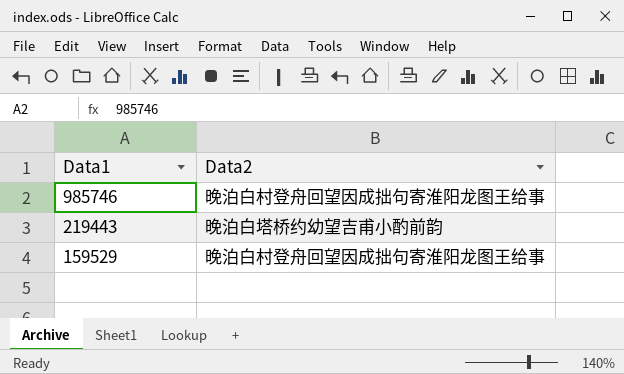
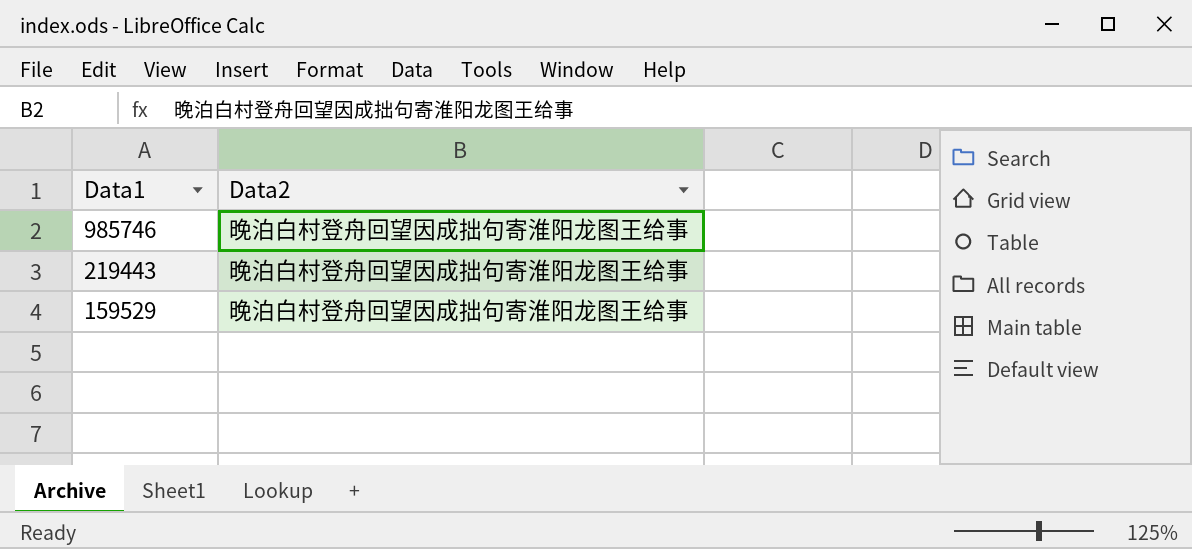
219443 | Data2: 晚泊白塔桥约幼望吉甫小酌前韵 -> 晚泊白村登舟回望因成拙句寄淮阳龙图王给事

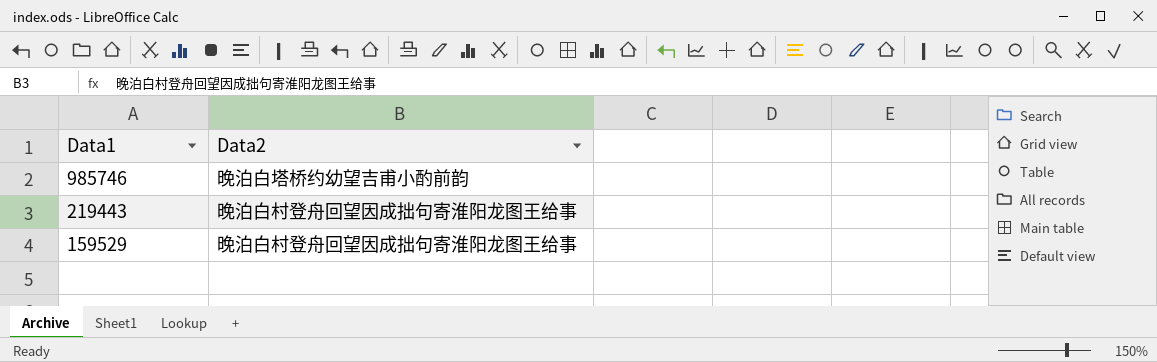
985746 | Data2: 晚泊白村登舟回望因成拙句寄淮阳龙图王给事 -> 晚泊白塔桥约幼望吉甫小酌前韵

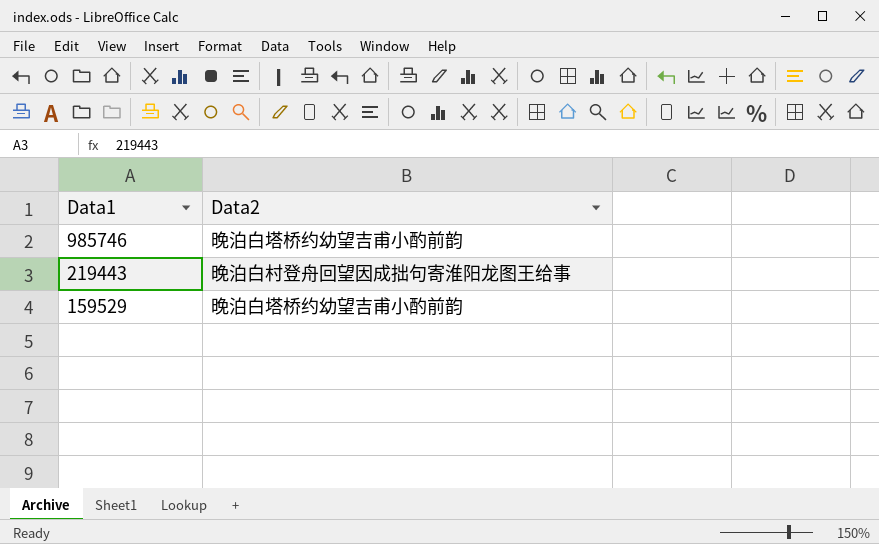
159529 | Data2: 晚泊白村登舟回望因成拙句寄淮阳龙图王给事 -> 晚泊白塔桥约幼望吉甫小酌前韵

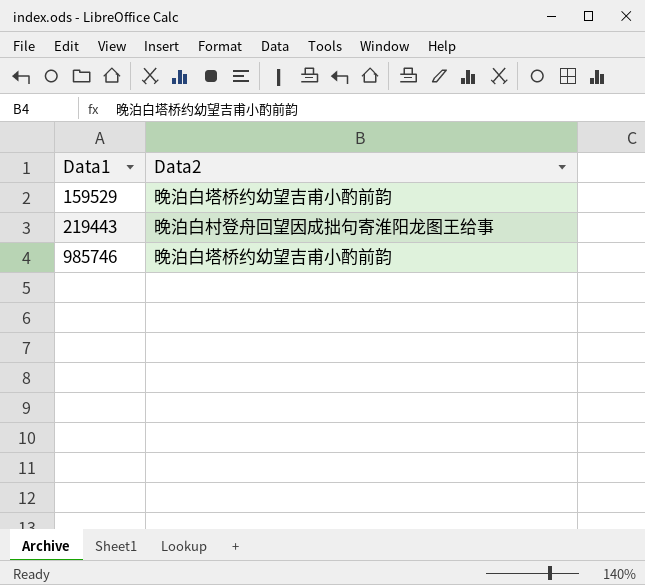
row order: Data1 descending -> Data1 ascending

